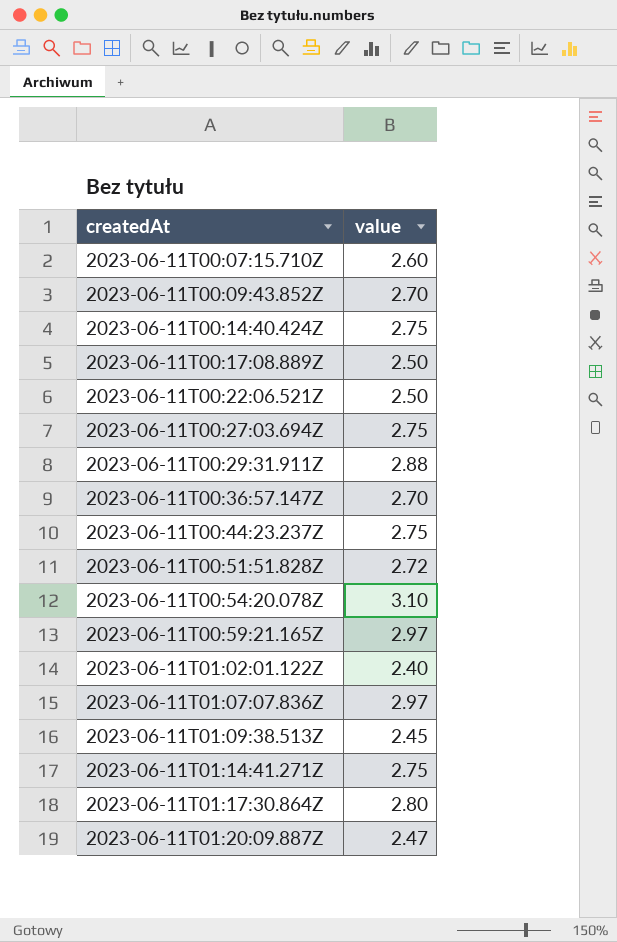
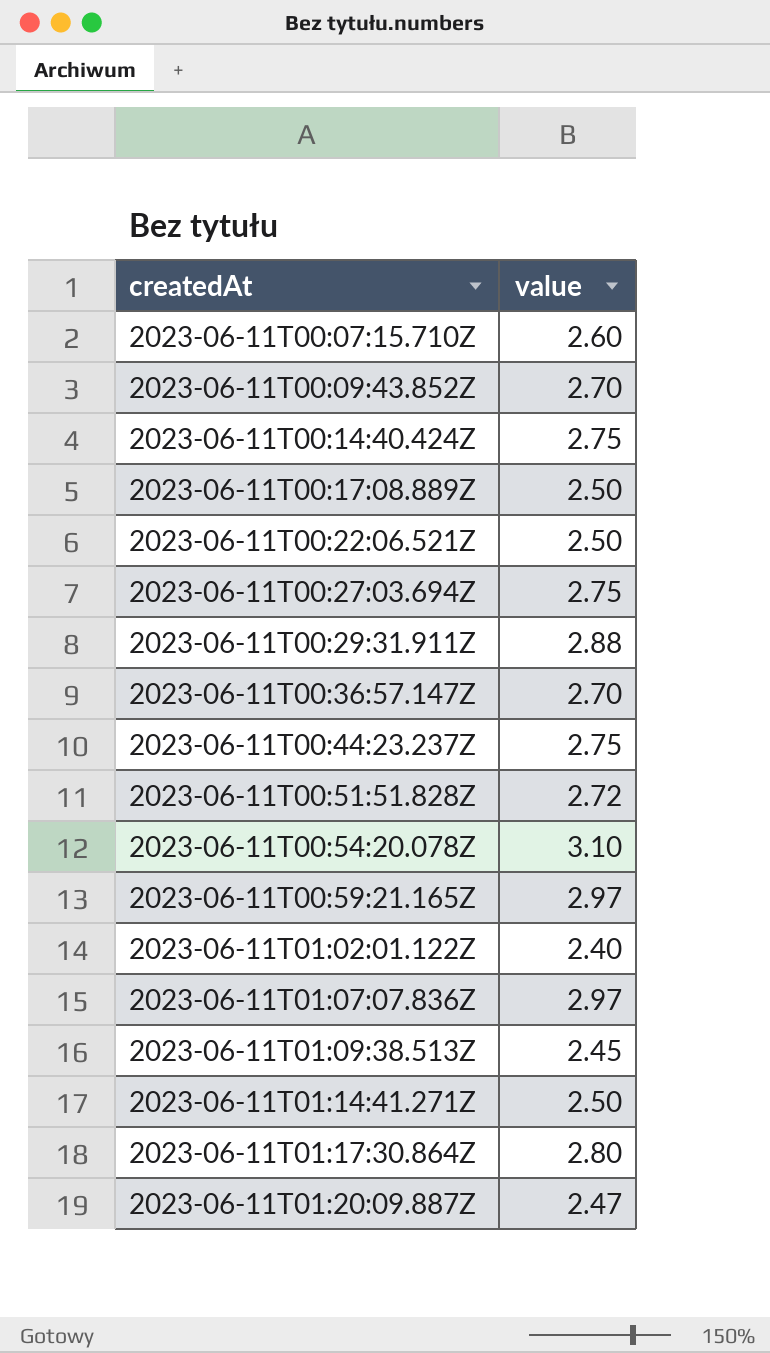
2023-06-11T01:14:41.271Z | value: 2.75 -> 2.50

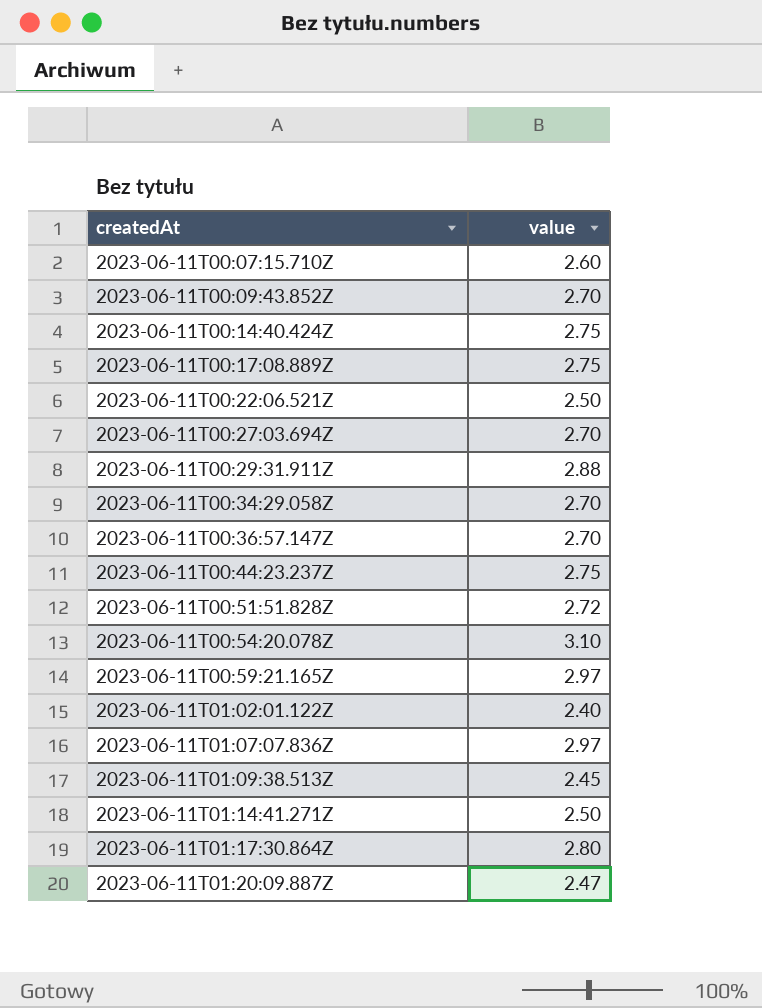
2023-06-11T00:17:08.889Z | value: 2.50 -> 2.75
2023-06-11T00:27:03.694Z | value: 2.75 -> 2.70
row 2023-06-11T00:34:29.058Z: none -> 2.70

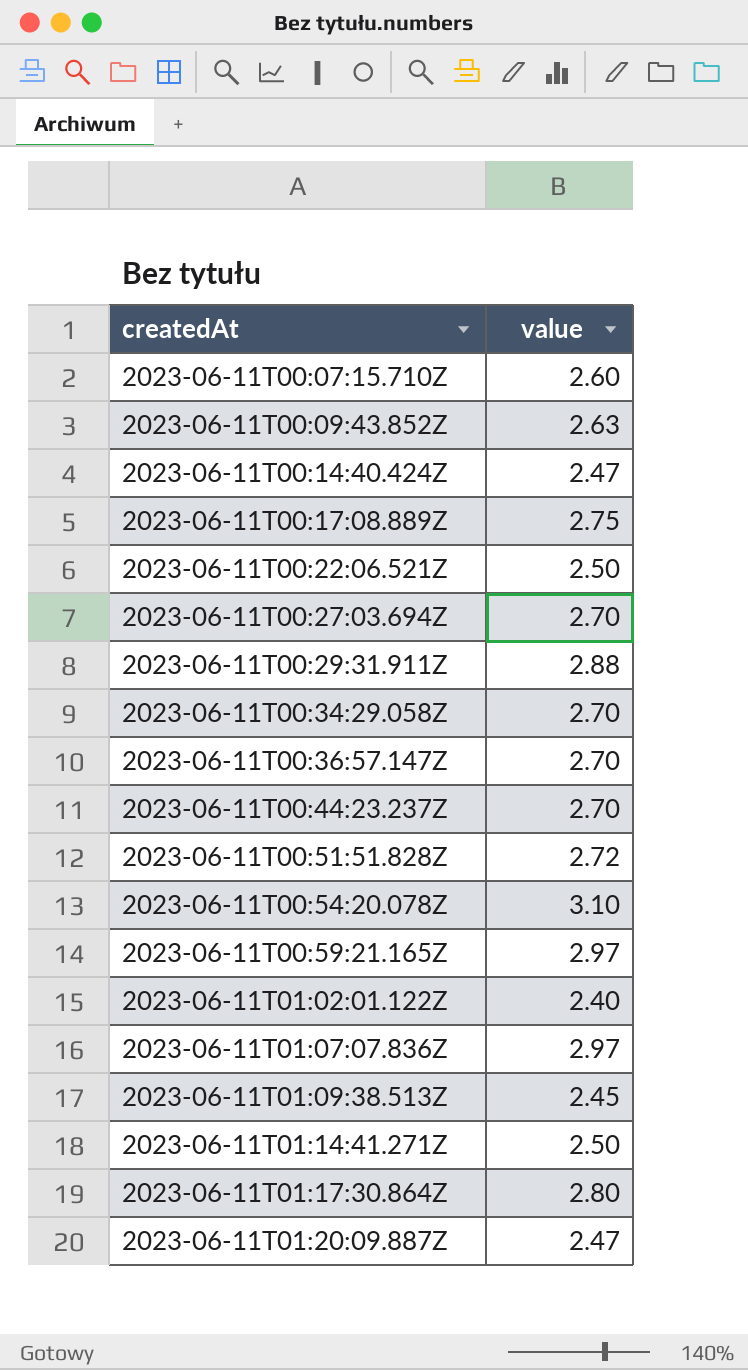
2023-06-11T00:09:43.852Z | value: 2.70 -> 2.63
2023-06-11T00:14:40.424Z | value: 2.75 -> 2.47
2023-06-11T00:44:23.237Z | value: 2.75 -> 2.70

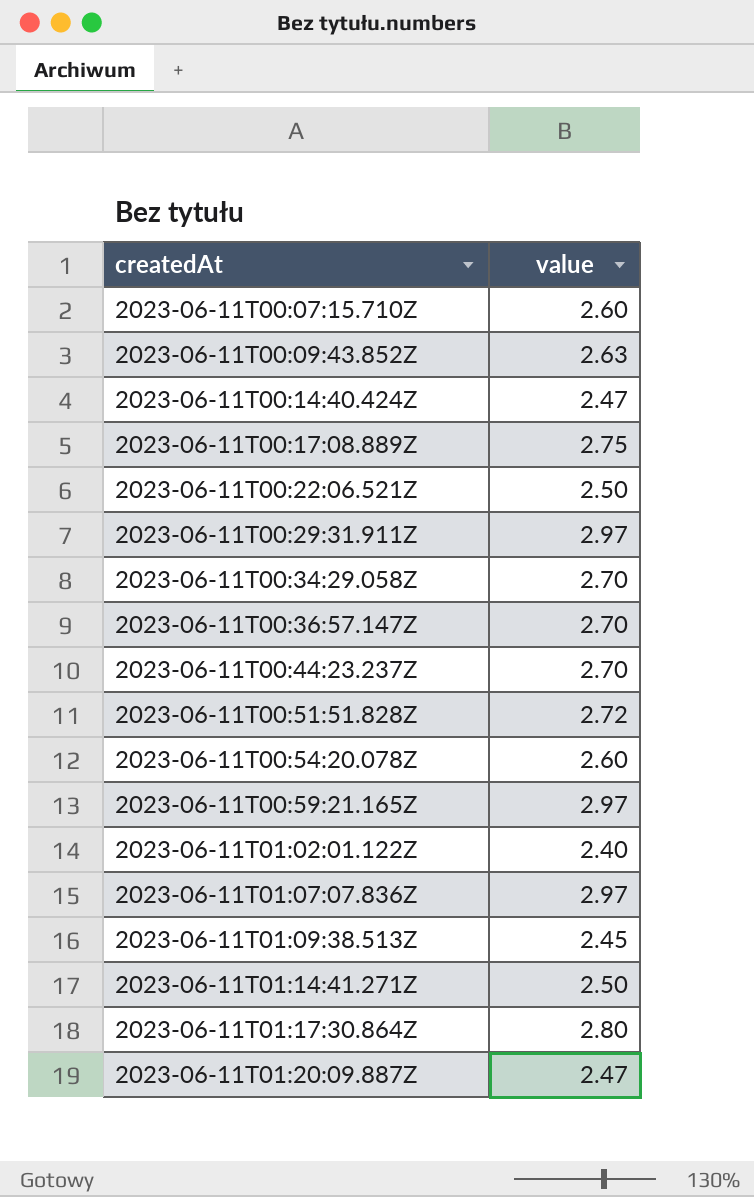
row 2023-06-11T00:27:03.694Z: 2.70 -> none
2023-06-11T00:29:31.911Z | value: 2.88 -> 2.97
2023-06-11T00:54:20.078Z | value: 3.10 -> 2.60

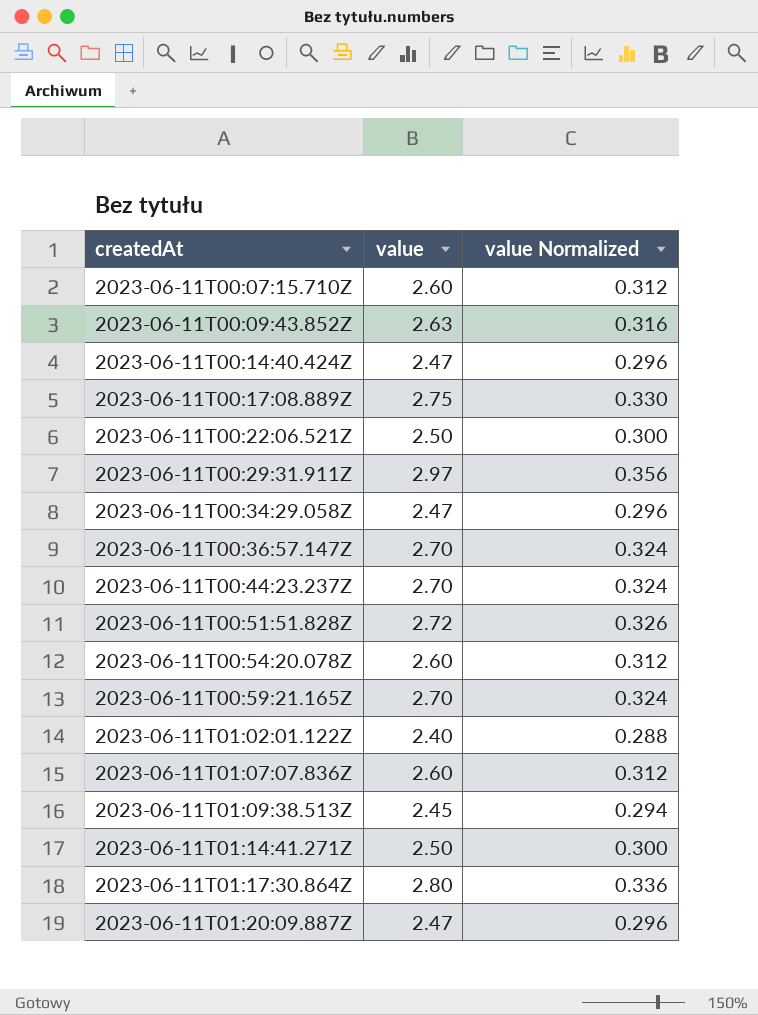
column value Normalized | formula: none -> [value] * 0.12
2023-06-11T00:34:29.058Z | value: 2.70 -> 2.47
2023-06-11T00:59:21.165Z | value: 2.97 -> 2.70
2023-06-11T01:07:07.836Z | value: 2.97 -> 2.60

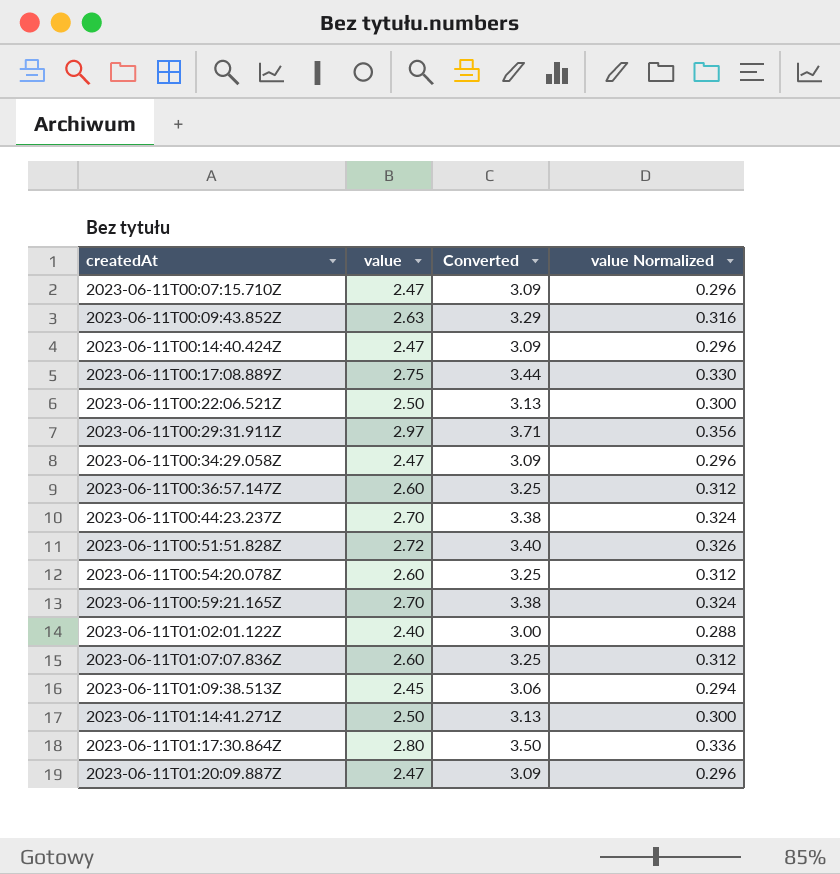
column Converted | formula: none -> [value] * 1.25
2023-06-11T00:07:15.710Z | value: 2.60 -> 2.47
2023-06-11T00:07:15.710Z | value Normalized: 0.312 -> 0.296
2023-06-11T00:36:57.147Z | value: 2.70 -> 2.60
2023-06-11T00:36:57.147Z | value Normalized: 0.324 -> 0.312

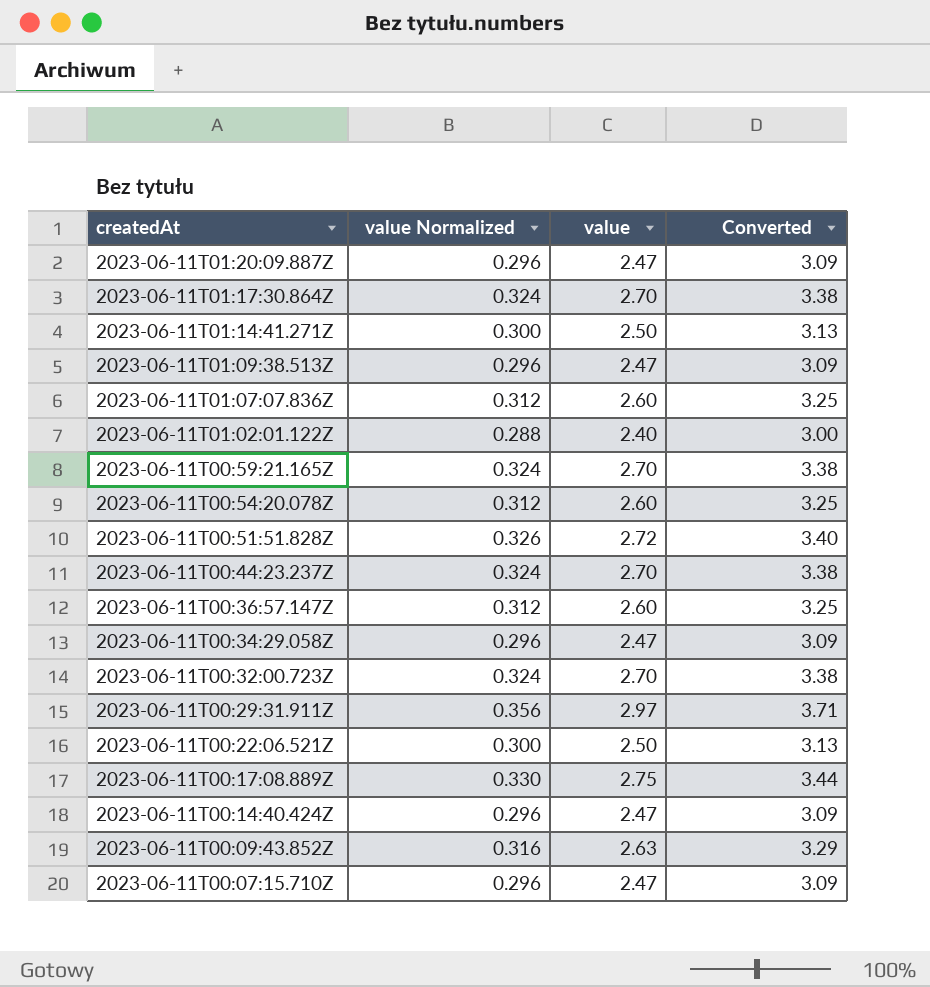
row order: createdAt ascending -> createdAt descending
column value Normalized | position: 4 -> 2
2023-06-11T01:17:30.864Z | value Normalized: 0.336 -> 0.324
2023-06-11T01:17:30.864Z | value: 2.80 -> 2.70
2023-06-11T01:17:30.864Z | Converted: 3.50 -> 3.38
2023-06-11T01:09:38.513Z | value Normalized: 0.294 -> 0.296
2023-06-11T01:09:38.513Z | value: 2.45 -> 2.47
2023-06-11T01:09:38.513Z | Converted: 3.06 -> 3.09
row 2023-06-11T00:32:00.723Z: none -> 0.324 | 2.70 | 3.38

